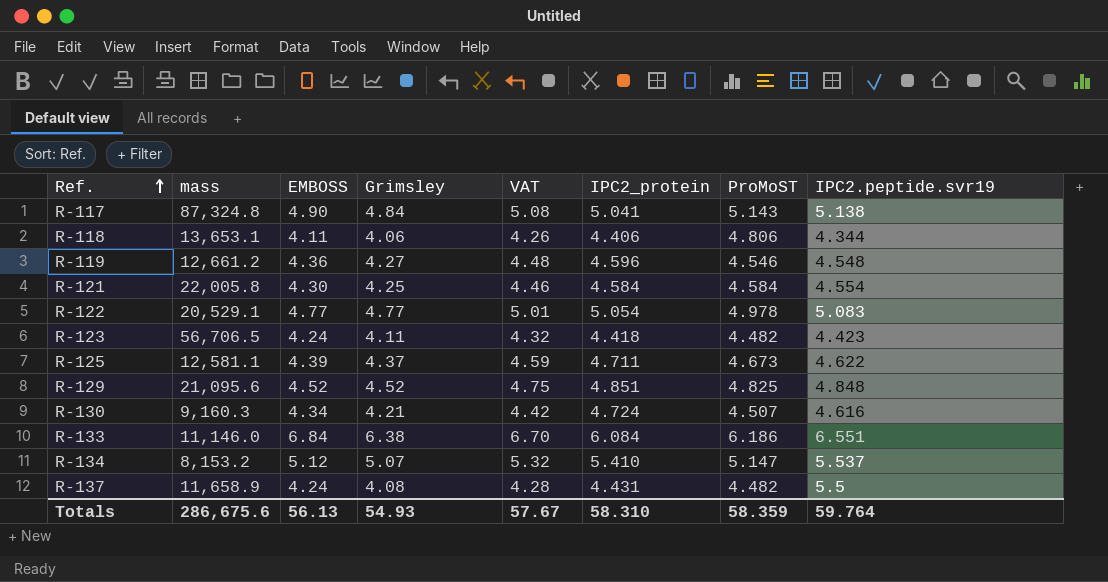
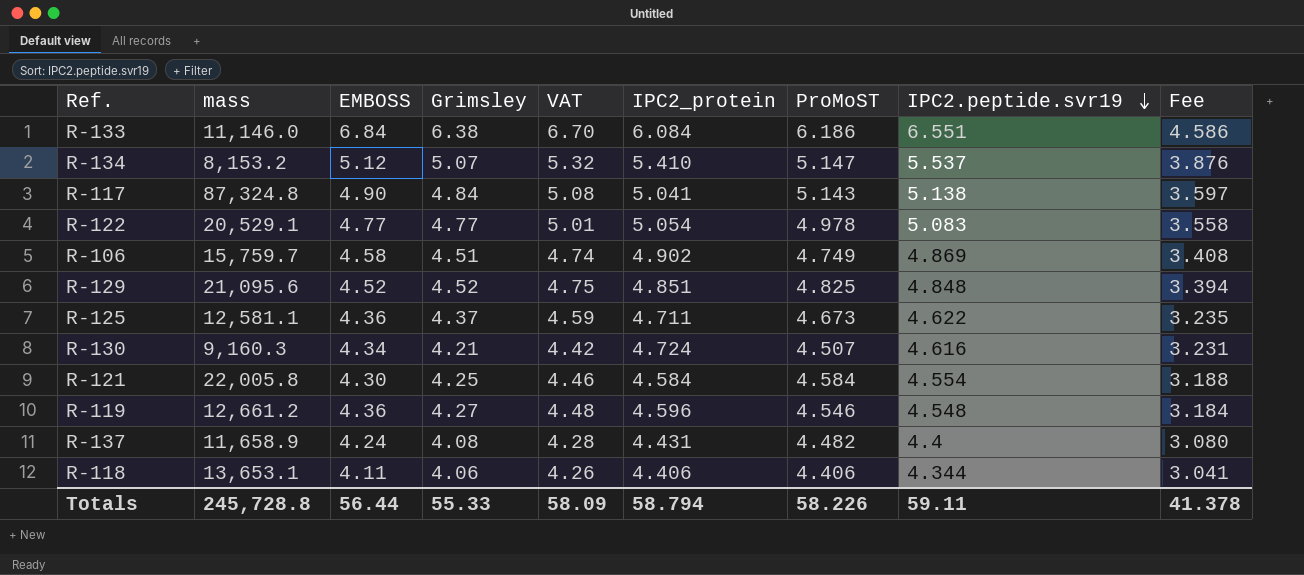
row order: Ref. ascending -> IPC2.peptide.svr19 descending
column Fee | formula: none -> [IPC2.peptide.svr19] * 0.7
row R-123: 56,706.5 | 4.24 | 4.11 | 4.32 | 4.418 | 4.482 | 4.423 -> none
row R-106: none -> 15,759.7 | 4.58 | 4.51 | 4.74 | 4.902 | 4.749 | 4.869 | 3.408
R-125 | EMBOSS: 4.39 -> 4.36
R-137 | IPC2.peptide.svr19: 5.5 -> 4.4
R-118 | ProMoST: 4.806 -> 4.406
Totals | mass: 286,675.6 -> 245,728.8
Totals | EMBOSS: 56.13 -> 56.44
Totals | Grimsley: 54.93 -> 55.33
Totals | VAT: 57.67 -> 58.09
Totals | IPC2_protein: 58.310 -> 58.794
Totals | ProMoST: 58.359 -> 58.226
Totals | IPC2.peptide.svr19: 59.764 -> 59.11

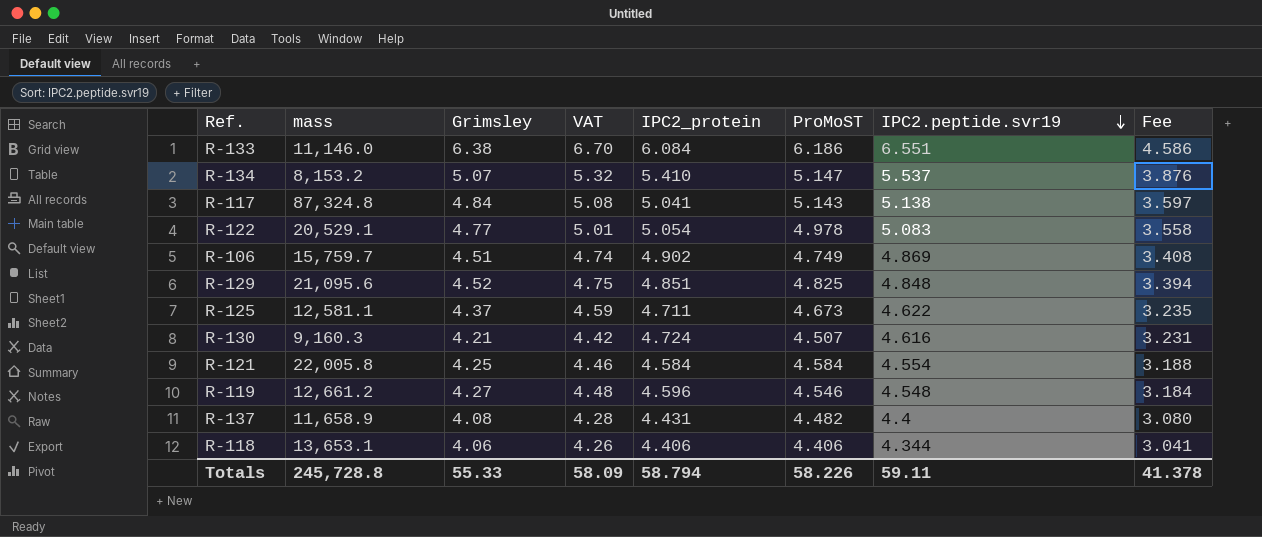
column EMBOSS | position: 3 -> none

